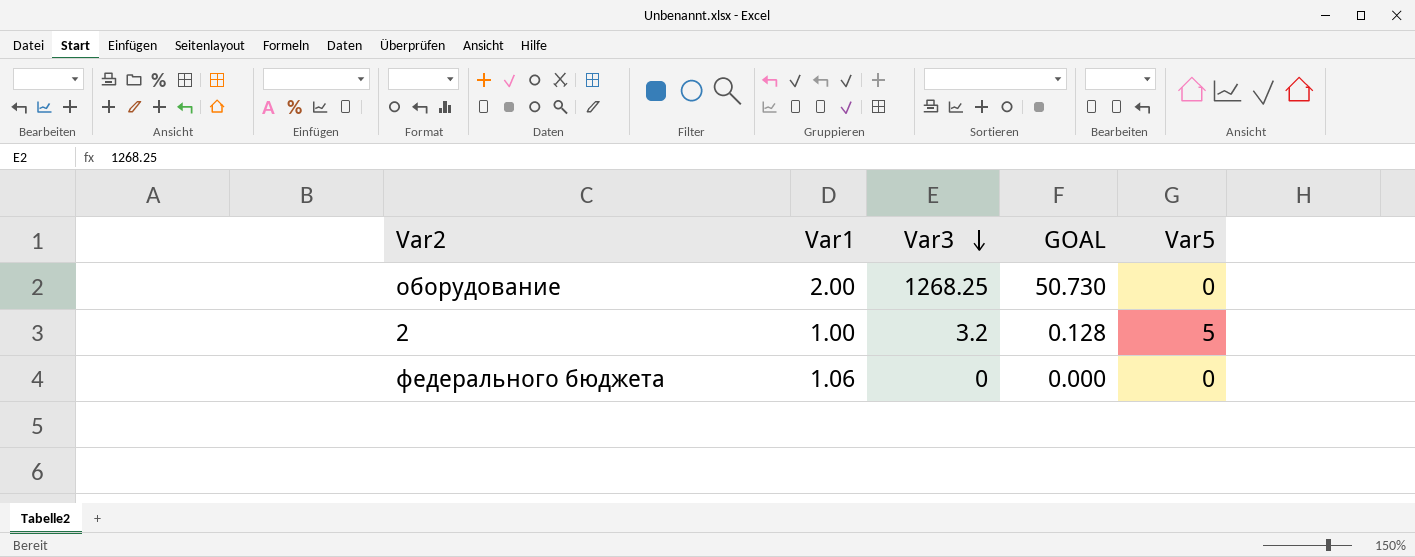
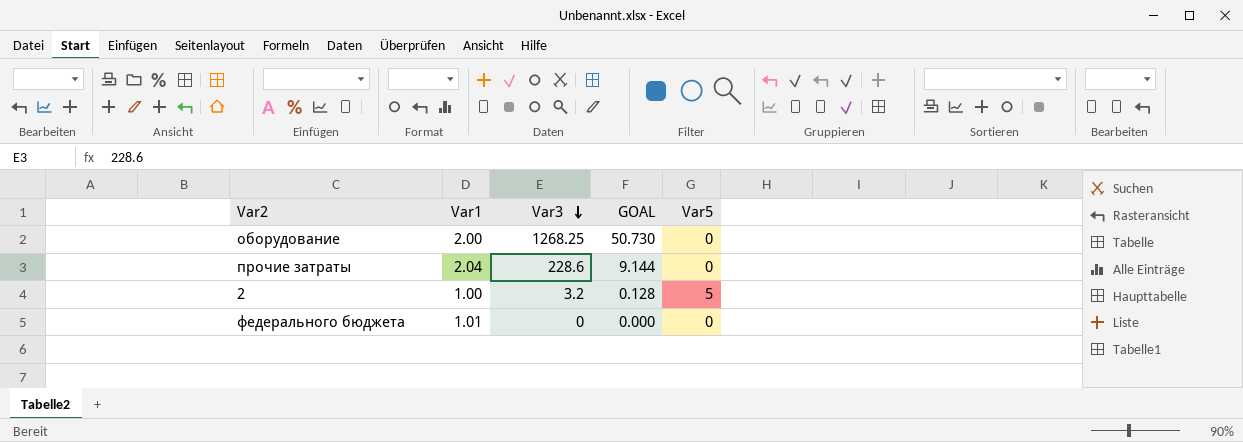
row прочие затраты: none -> 2.04 | 228.6 | 9.144 | 0
федерального бюджета | Var1: 1.06 -> 1.01

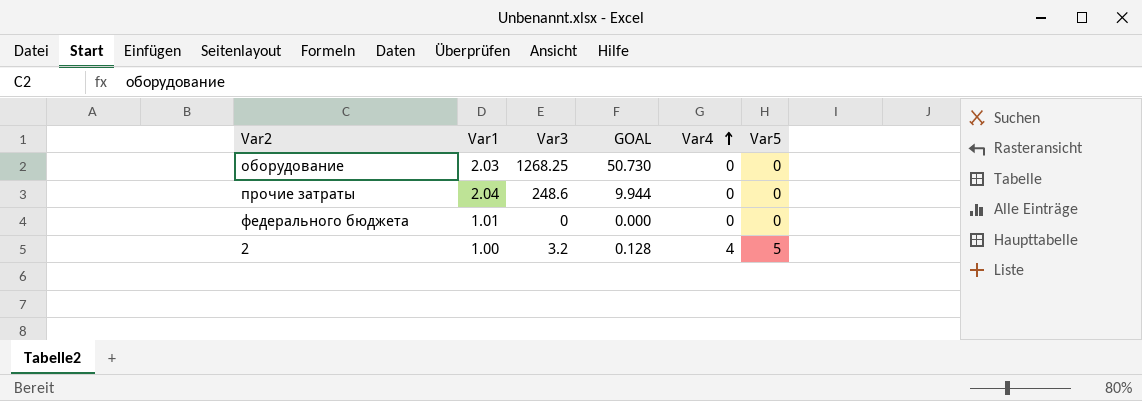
row order: Var3 descending -> Var4 ascending
column Var4 | position: none -> 5
оборудование | Var1: 2.00 -> 2.03
прочие затраты | Var3: 228.6 -> 248.6
прочие затраты | GOAL: 9.144 -> 9.944

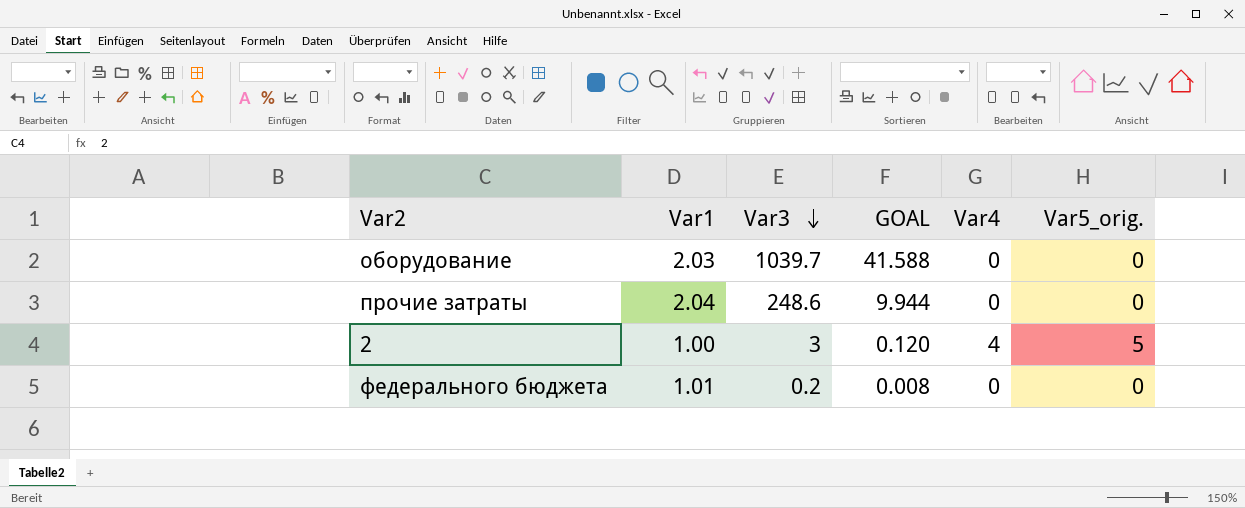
row order: Var4 ascending -> Var3 descending
column name: Var5 -> Var5_orig.
оборудование | Var3: 1268.25 -> 1039.7
оборудование | GOAL: 50.730 -> 41.588
2 | Var3: 3.2 -> 3
2 | GOAL: 0.128 -> 0.120
федерального бюджета | Var3: 0 -> 0.2
федерального бюджета | GOAL: 0.000 -> 0.008

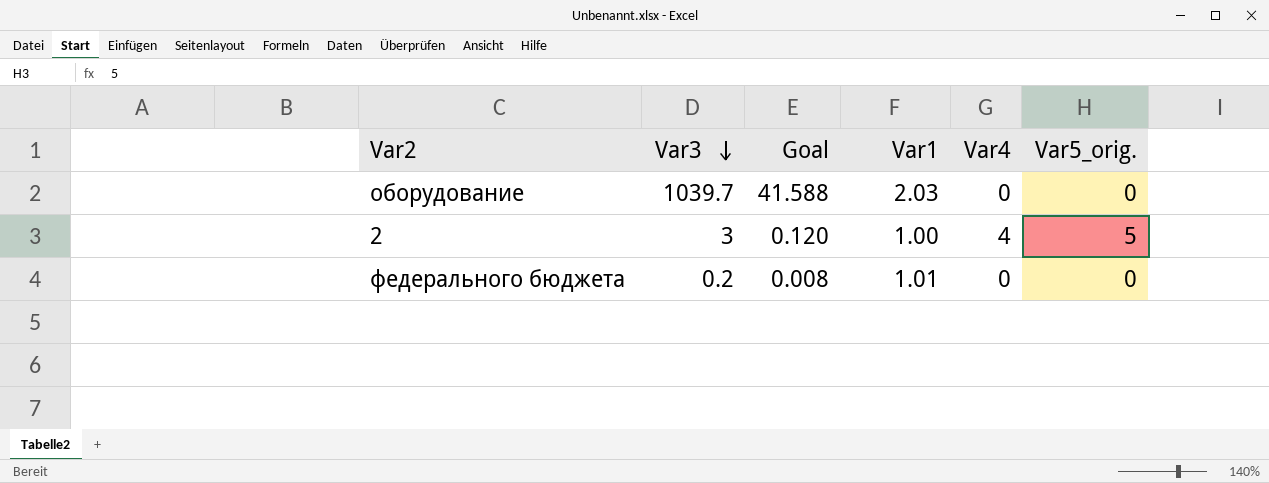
column name: GOAL -> Goal
column Var1 | position: 2 -> 4
row прочие затраты: 2.04 | 248.6 | 9.944 | 0 | 0 -> none

